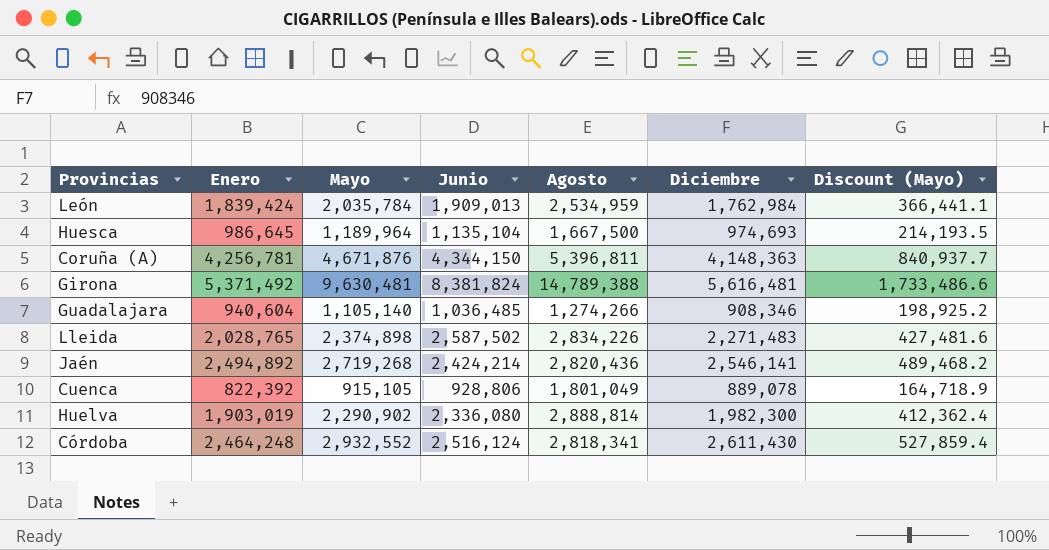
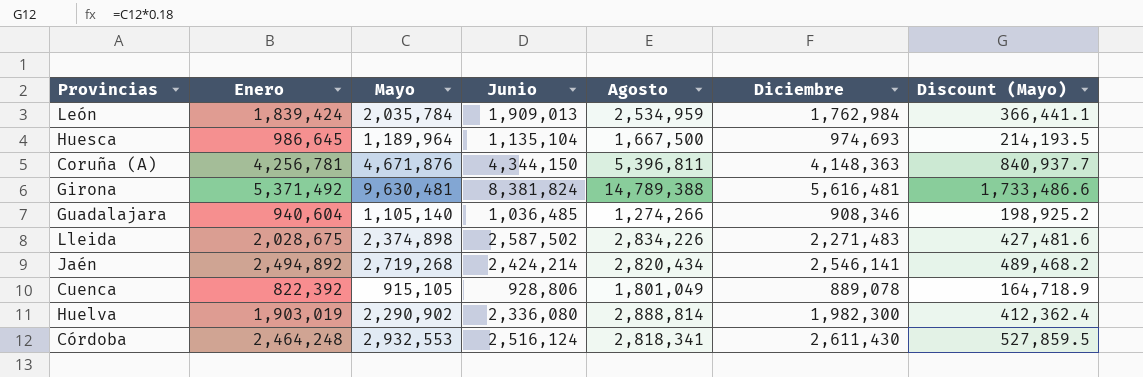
Lleida | Enero: 2,028,765 -> 2,028,675
Jaén | Agosto: 2,820,436 -> 2,820,434
Córdoba | Mayo: 2,932,552 -> 2,932,553
Córdoba | Discount (Mayo): 527,859.4 -> 527,859.5

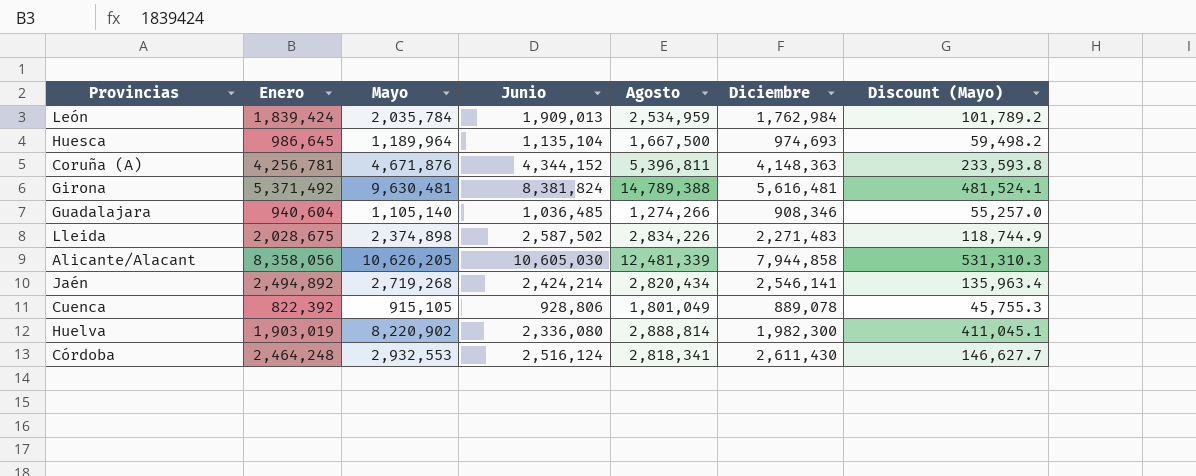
column Discount (Mayo) | formula: [Mayo] * 0.18 -> [Mayo] * 0.05
Coruña (A) | Junio: 4,344,150 -> 4,344,152
row Alicante/Alacant: none -> 8,358,056 | 10,626,205 | 10,605,030 | 12,481,339 | 7,944,858 | 531,310.3
Huelva | Mayo: 2,290,902 -> 8,220,902

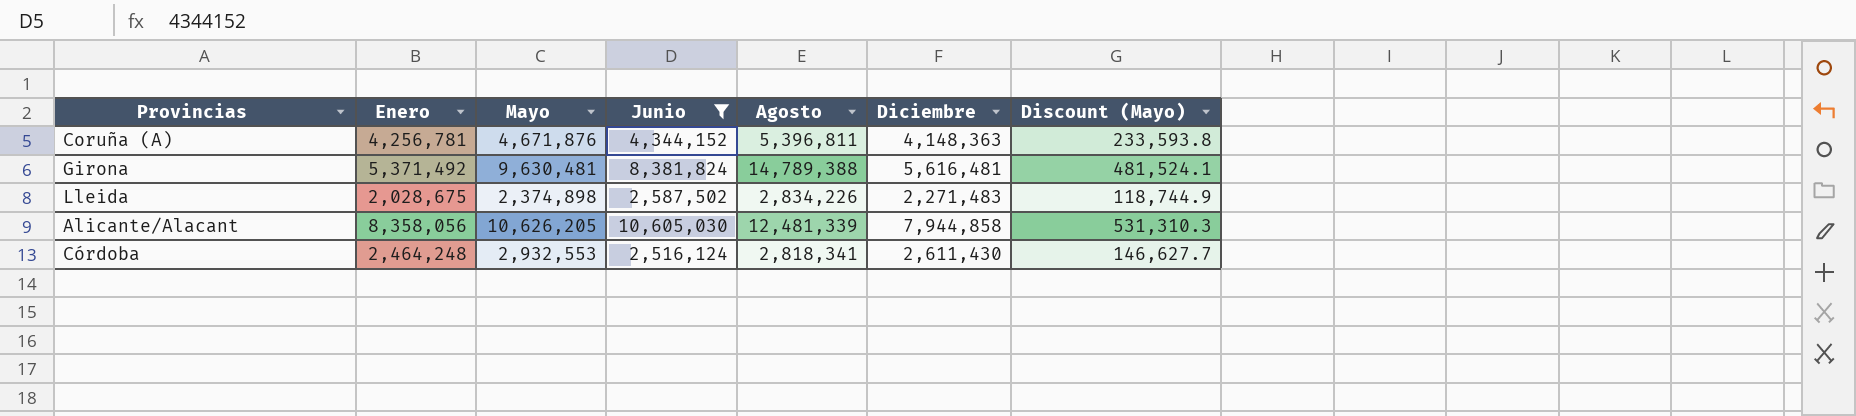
filter: none -> Junio >= 2,516,124

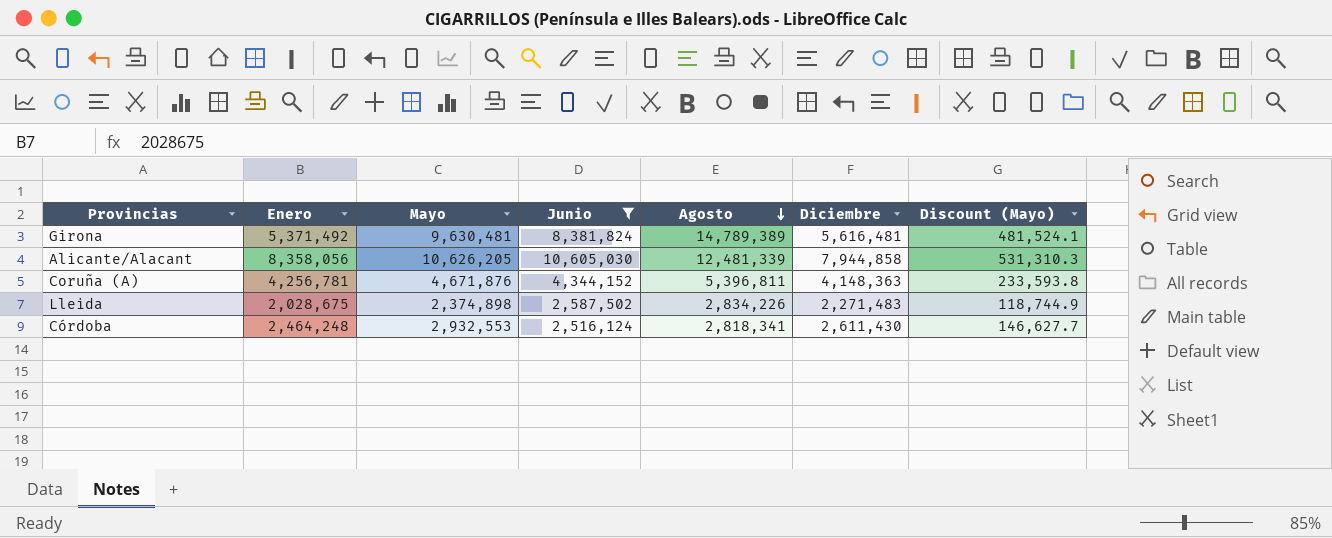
row order: none -> Agosto descending
Girona | Agosto: 14,789,388 -> 14,789,389

